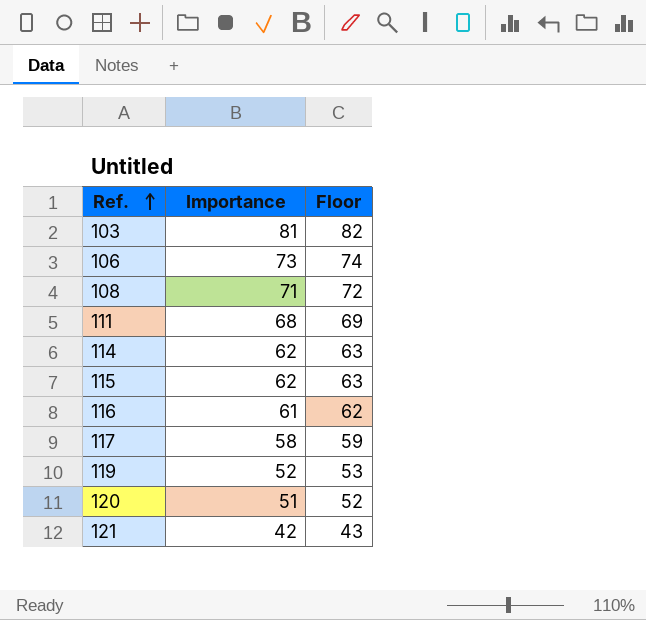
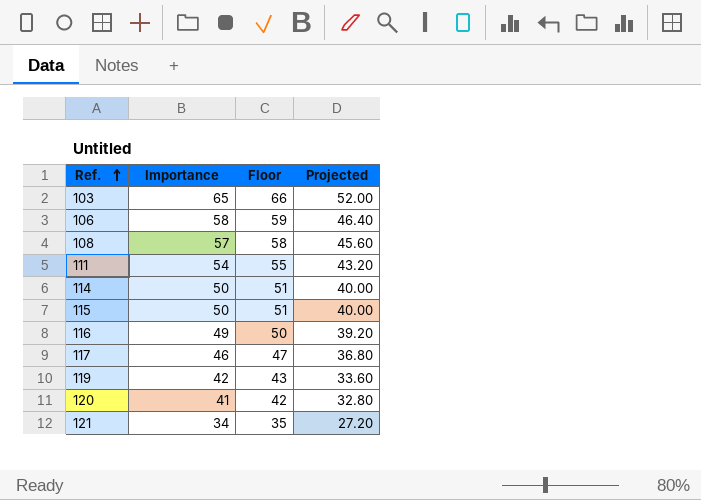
column Projected | formula: none -> [Importance] * 0.8
103 | Importance: 81 -> 65
103 | Floor: 82 -> 66
106 | Importance: 73 -> 58
106 | Floor: 74 -> 59
108 | Importance: 71 -> 57
108 | Floor: 72 -> 58
111 | Importance: 68 -> 54
111 | Floor: 69 -> 55
114 | Importance: 62 -> 50
114 | Floor: 63 -> 51
115 | Importance: 62 -> 50
115 | Floor: 63 -> 51
116 | Importance: 61 -> 49
116 | Floor: 62 -> 50
117 | Importance: 58 -> 46
117 | Floor: 59 -> 47
119 | Importance: 52 -> 42
119 | Floor: 53 -> 43
120 | Importance: 51 -> 41
120 | Floor: 52 -> 42
121 | Importance: 42 -> 34
121 | Floor: 43 -> 35

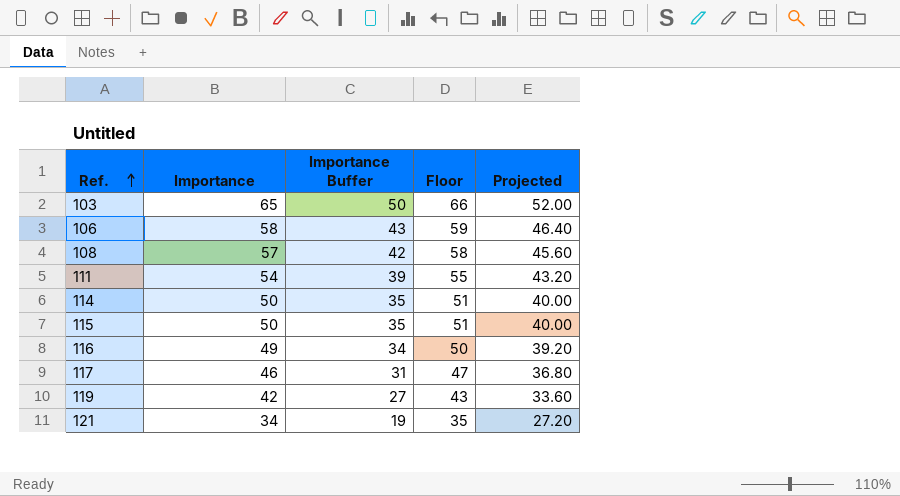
column Importance Buffer | formula: none -> [Importance] - 15
row 120: 41 | 42 | 32.80 -> none

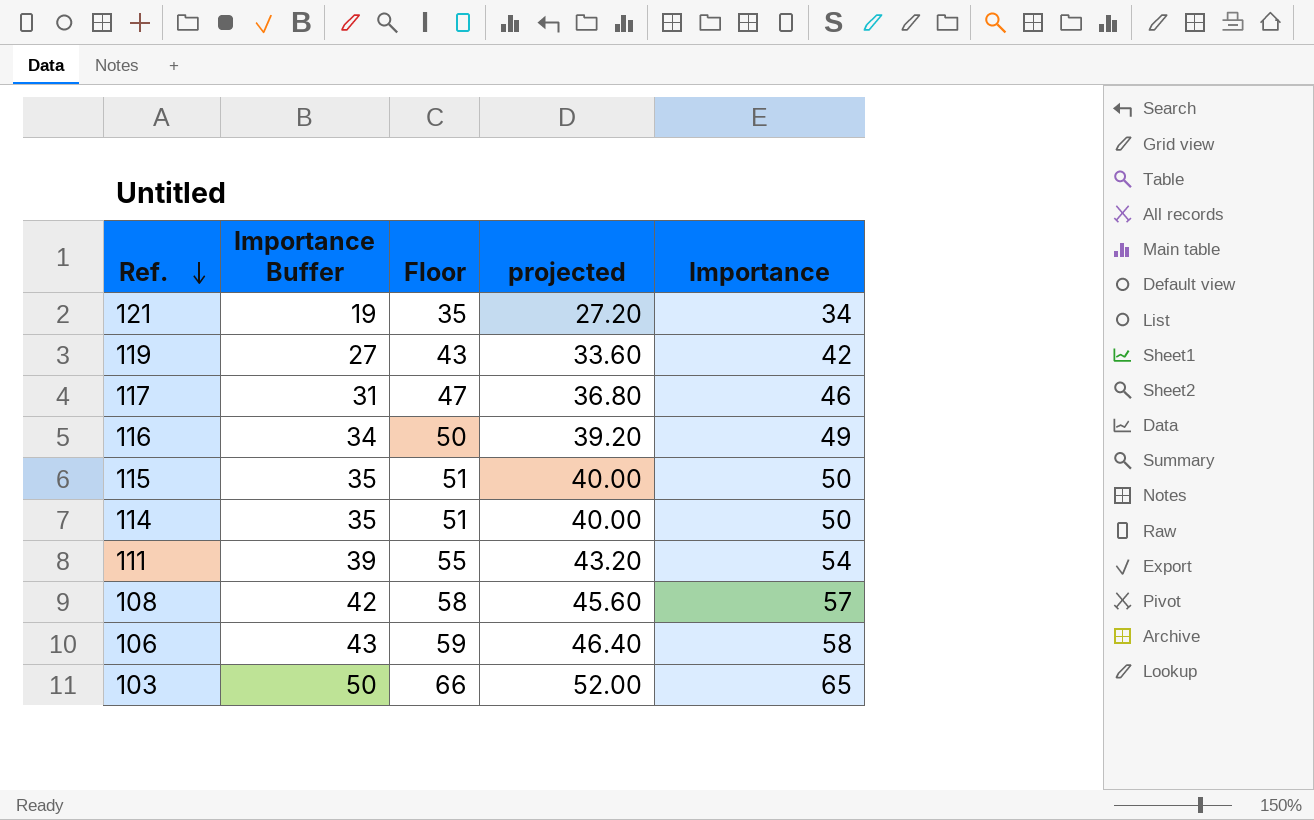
row order: Ref. ascending -> Ref. descending
column name: Projected -> projected
column Importance | position: 2 -> 5

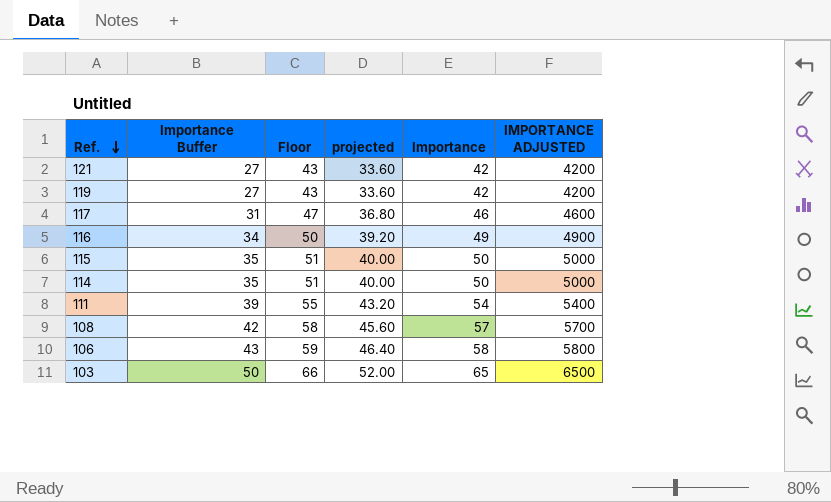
column IMPORTANCE ADJUSTED | formula: none -> [Importance] * 100
121 | Importance Buffer: 19 -> 27
121 | Floor: 35 -> 43
121 | projected: 27.20 -> 33.60
121 | Importance: 34 -> 42

